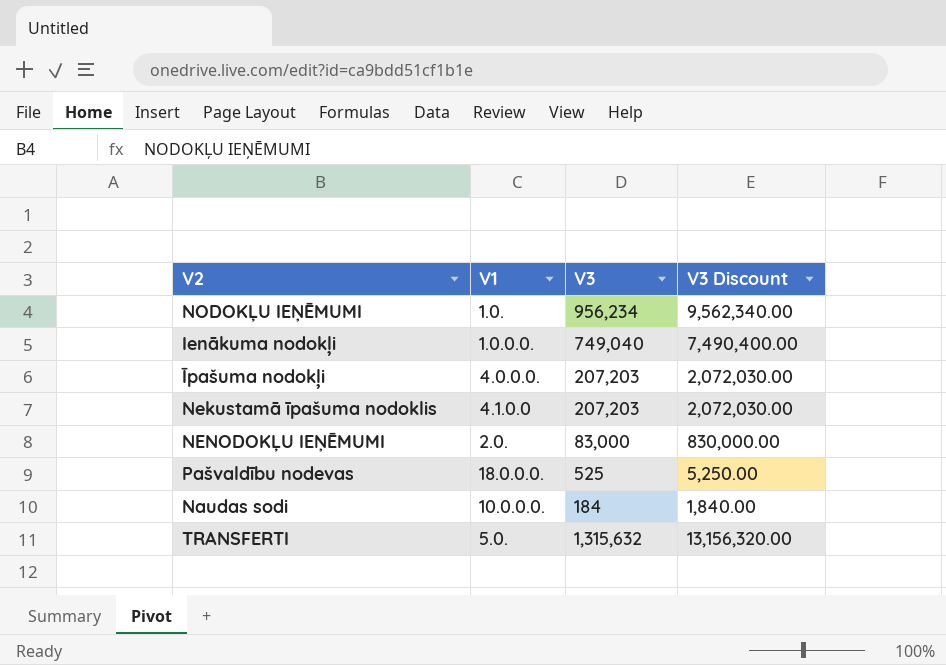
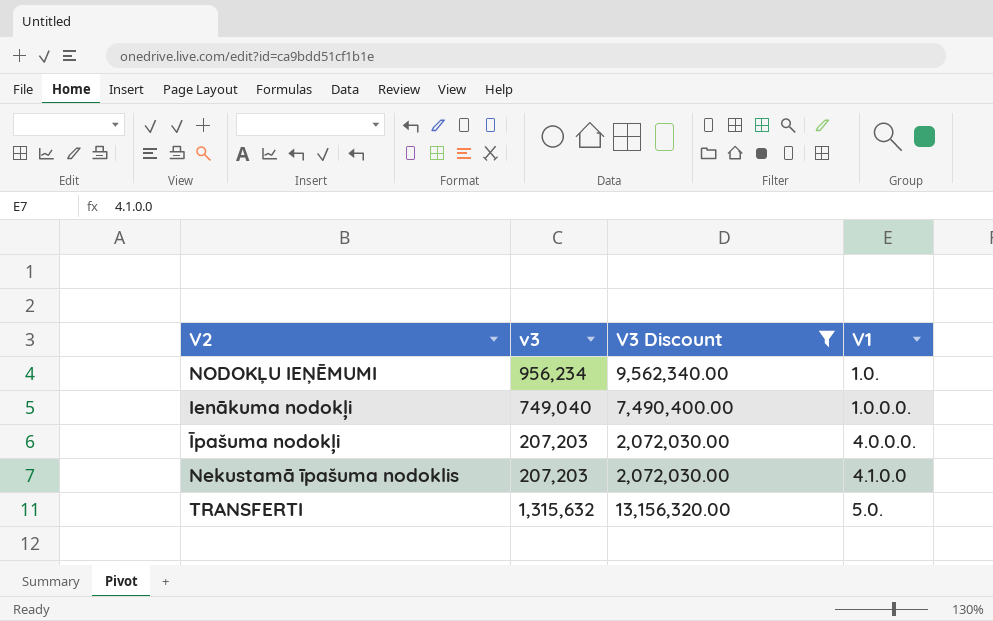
filter: none -> V3 Discount >= 2,072,030.00
column name: V3 -> v3
column V1 | position: 2 -> 4

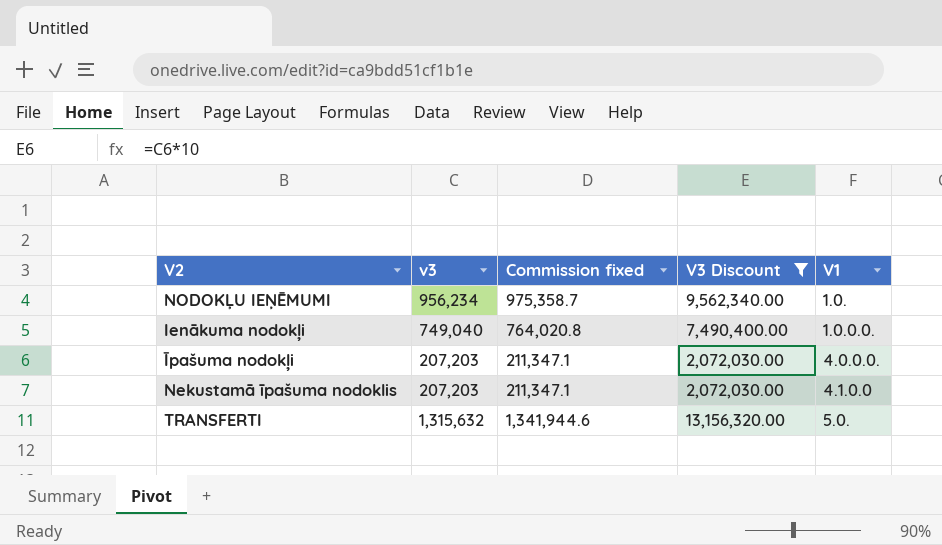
column Commission fixed | formula: none -> [v3] * 1.02

